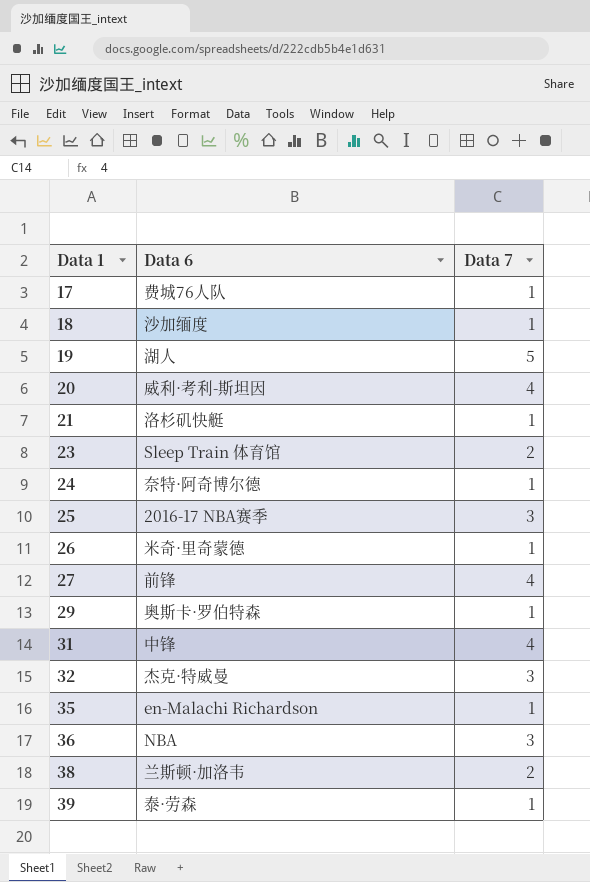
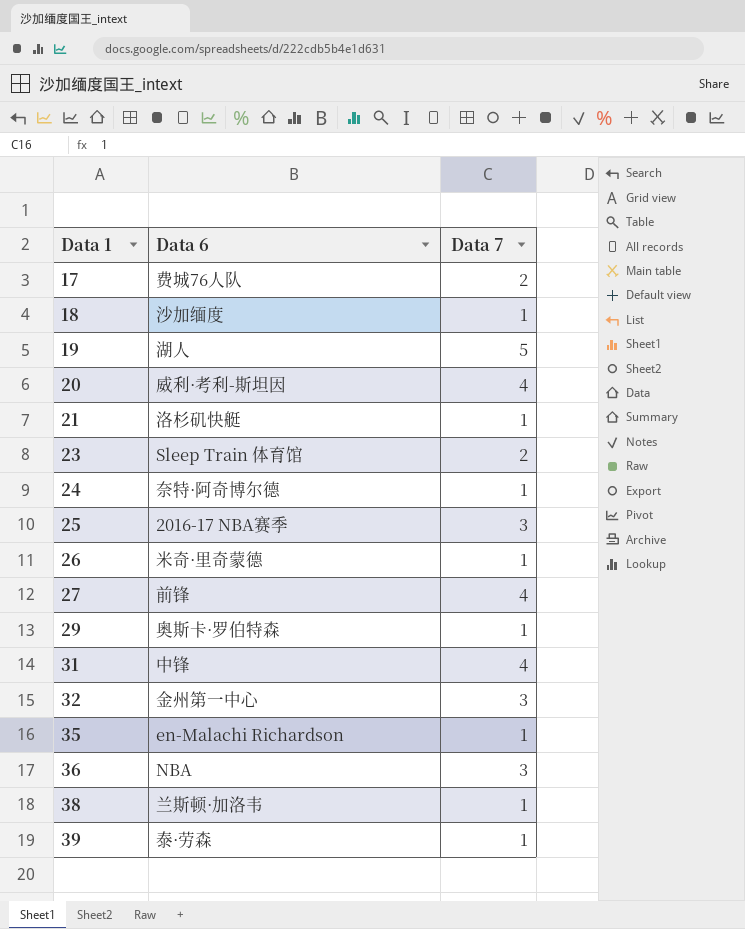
17 | Data 7: 1 -> 2
32 | Data 6: 杰克·特威曼 -> 金州第一中心
38 | Data 7: 2 -> 1

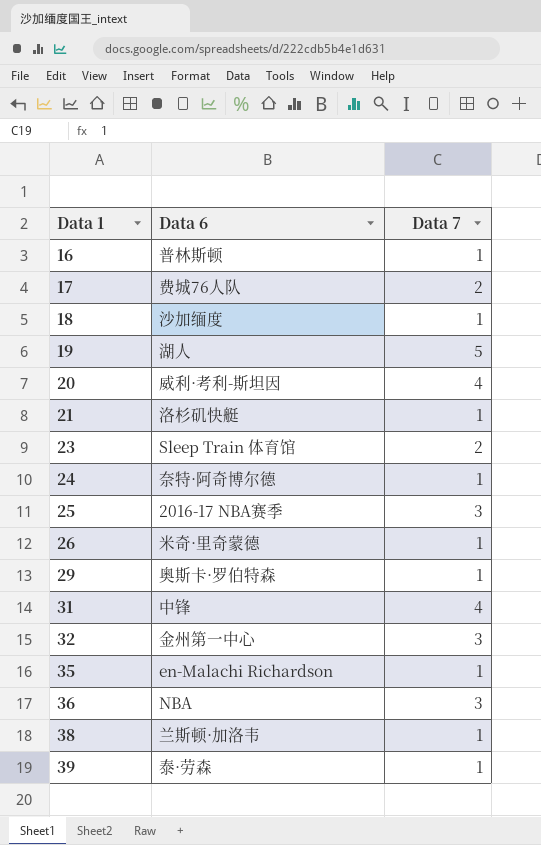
row 27: 前锋 | 4 -> none
row 16: none -> 普林斯顿 | 1

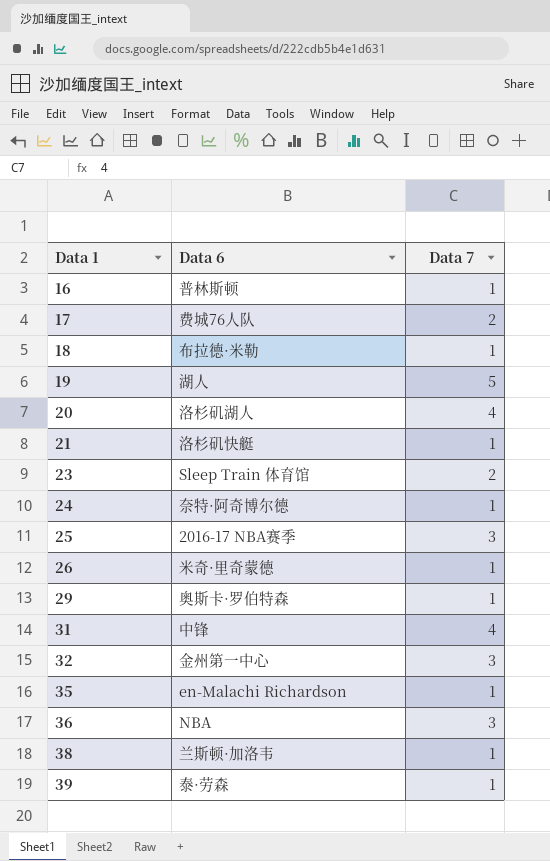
18 | Data 6: 沙加缅度 -> 布拉德·米勒
20 | Data 6: 威利·考利-斯坦因 -> 洛杉矶湖人

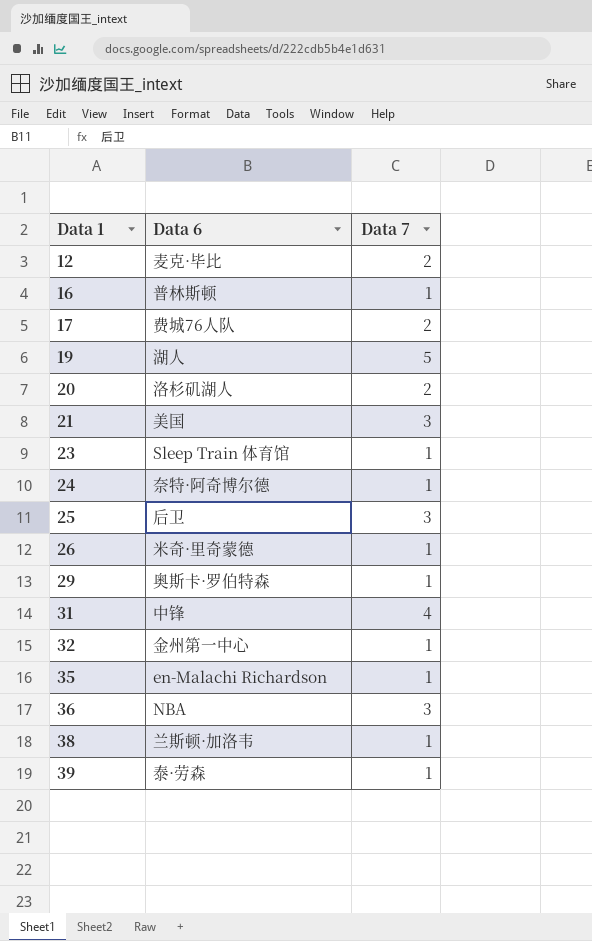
row 18: 布拉德·米勒 | 1 -> none
row 12: none -> 麦克·毕比 | 2
20 | Data 7: 4 -> 2
21 | Data 6: 洛杉矶快艇 -> 美国
21 | Data 7: 1 -> 3
23 | Data 7: 2 -> 1
25 | Data 6: 2016-17 NBA赛季 -> 后卫
32 | Data 7: 3 -> 1

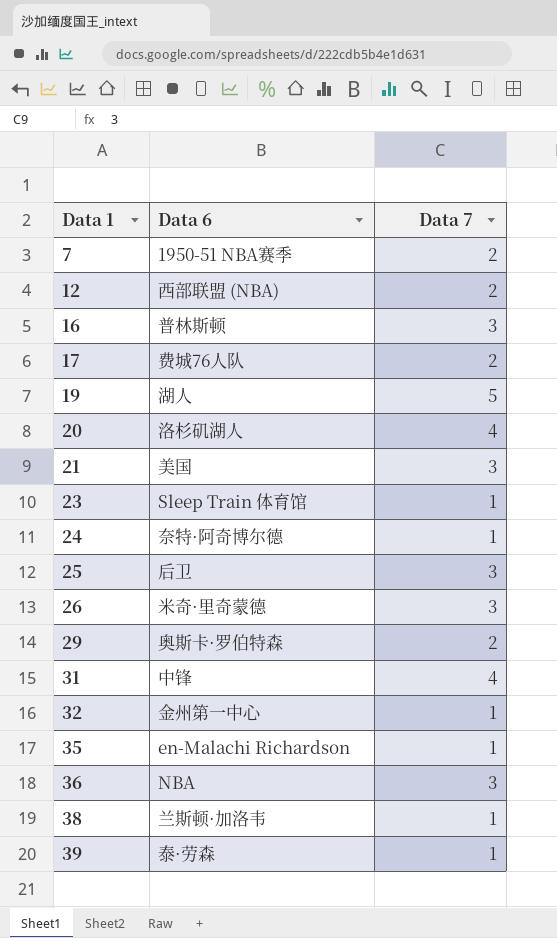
row 7: none -> 1950-51 NBA赛季 | 2
12 | Data 6: 麦克·毕比 -> 西部联盟 (NBA)
16 | Data 7: 1 -> 3
20 | Data 7: 2 -> 4
26 | Data 7: 1 -> 3
29 | Data 7: 1 -> 2

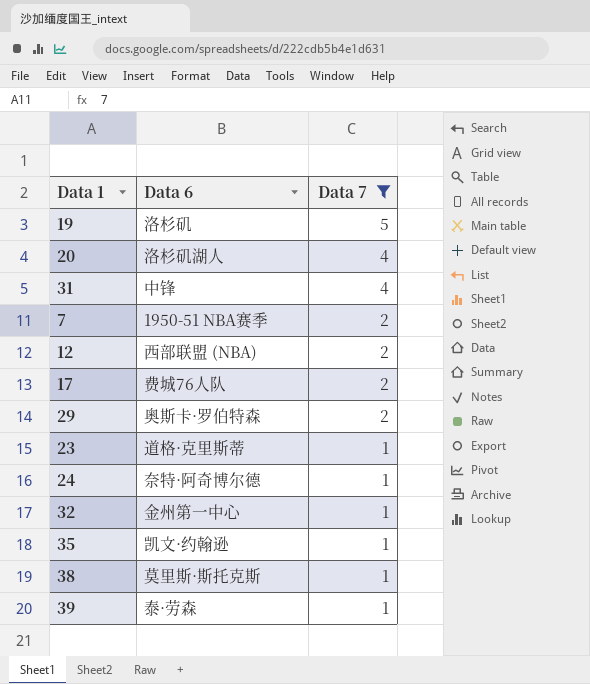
filter: none -> Data 7 != 3
row order: Data 1 ascending -> Data 7 descending
19 | Data 6: 湖人 -> 洛杉矶
23 | Data 6: Sleep Train 体育馆 -> 道格·克里斯蒂
35 | Data 6: en-Malachi Richardson -> 凯文·约翰逊
38 | Data 6: 兰斯顿·加洛韦 -> 莫里斯·斯托克斯

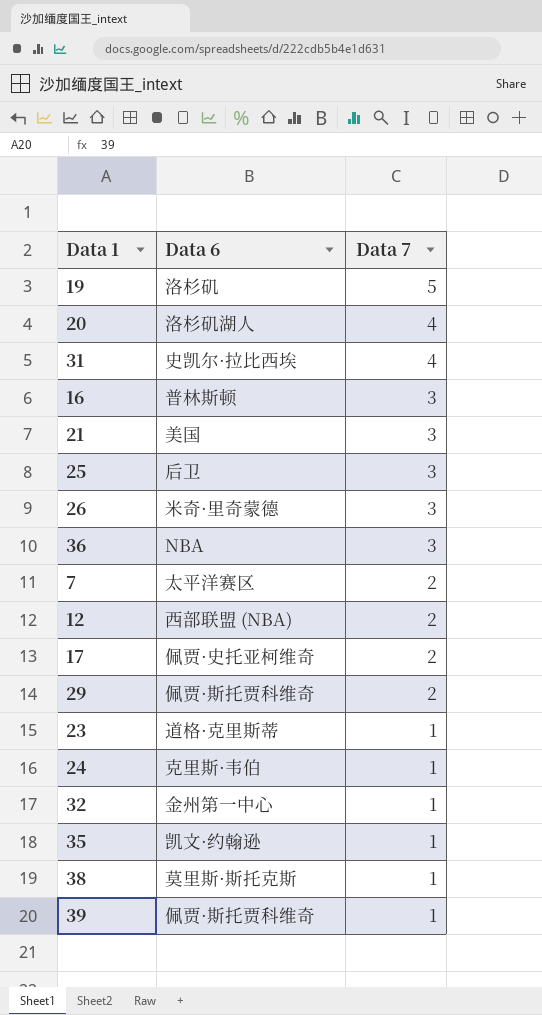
filter: Data 7 != 3 -> none
31 | Data 6: 中锋 -> 史凯尔·拉比西埃
7 | Data 6: 1950-51 NBA赛季 -> 太平洋赛区
17 | Data 6: 费城76人队 -> 佩贾·史托亚柯维奇
29 | Data 6: 奥斯卡·罗伯特森 -> 佩贾·斯托贾科维奇
24 | Data 6: 奈特·阿奇博尔德 -> 克里斯·韦伯
39 | Data 6: 泰·劳森 -> 佩贾·斯托贾科维奇

